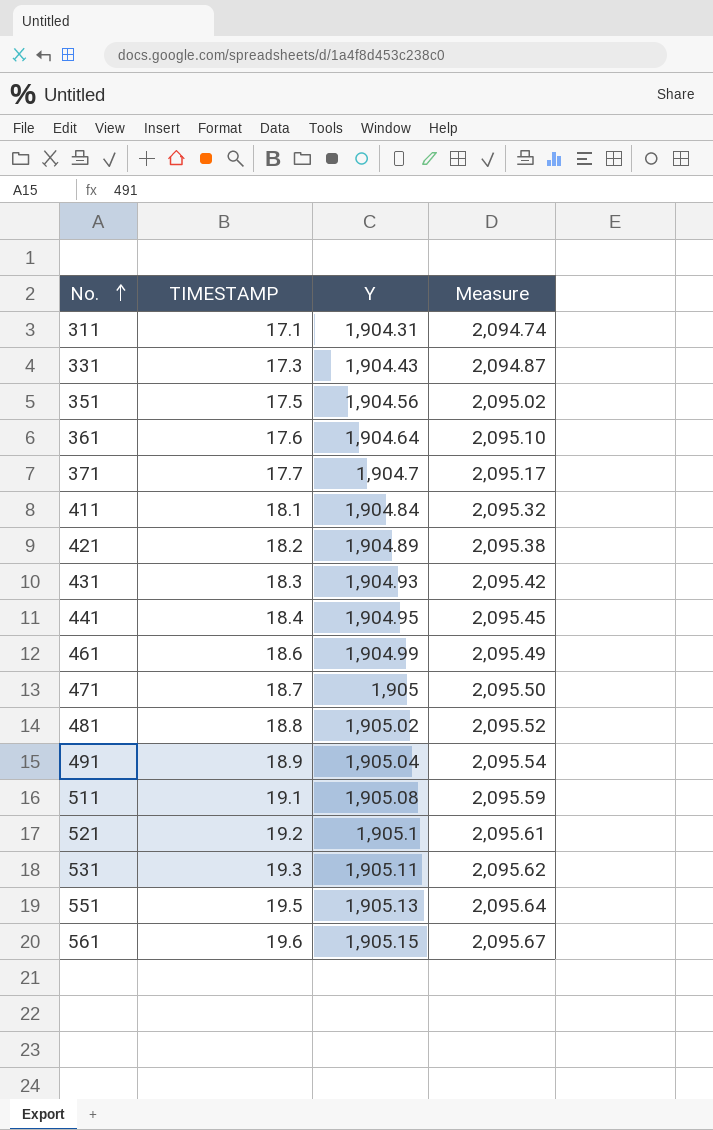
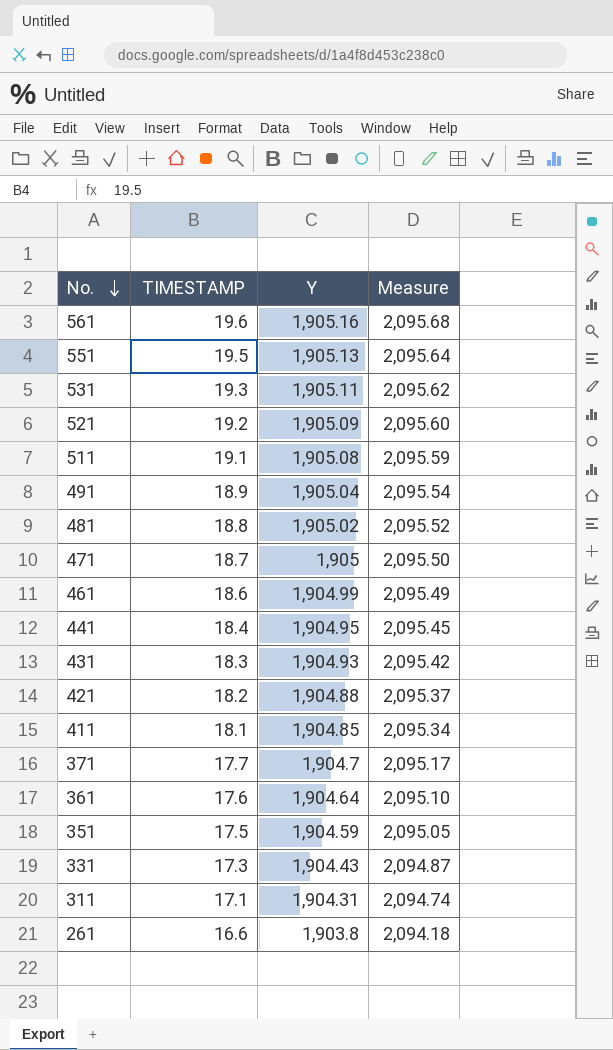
row order: No. ascending -> No. descending
561 | Y: 1,905.15 -> 1,905.16
561 | Measure: 2,095.67 -> 2,095.68
521 | Y: 1,905.1 -> 1,905.09
521 | Measure: 2,095.61 -> 2,095.60
421 | Y: 1,904.89 -> 1,904.88
421 | Measure: 2,095.38 -> 2,095.37
411 | Y: 1,904.84 -> 1,904.85
411 | Measure: 2,095.32 -> 2,095.34
351 | Y: 1,904.56 -> 1,904.59
351 | Measure: 2,095.02 -> 2,095.05
row 261: none -> 16.6 | 1,903.8 | 2,094.18

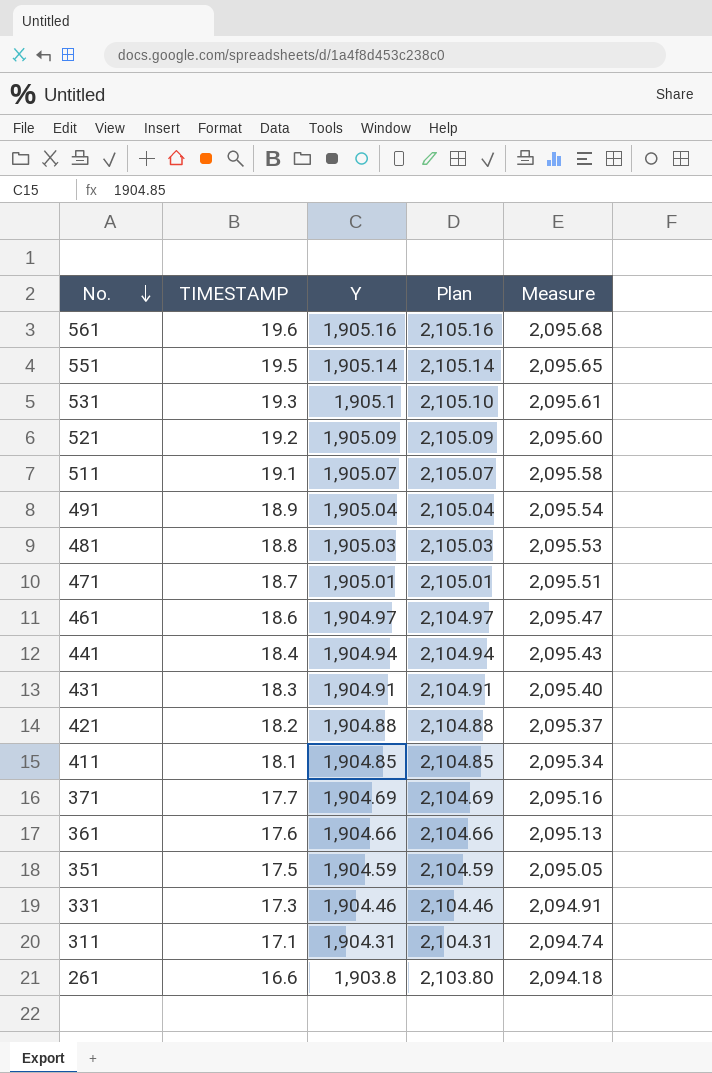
column Plan | formula: none -> [Y] + 200
551 | Y: 1,905.13 -> 1,905.14
551 | Measure: 2,095.64 -> 2,095.65
531 | Y: 1,905.11 -> 1,905.1
531 | Measure: 2,095.62 -> 2,095.61
511 | Y: 1,905.08 -> 1,905.07
511 | Measure: 2,095.59 -> 2,095.58
481 | Y: 1,905.02 -> 1,905.03
481 | Measure: 2,095.52 -> 2,095.53
471 | Y: 1,905 -> 1,905.01
471 | Measure: 2,095.50 -> 2,095.51
461 | Y: 1,904.99 -> 1,904.97
461 | Measure: 2,095.49 -> 2,095.47
441 | Y: 1,904.95 -> 1,904.94
441 | Measure: 2,095.45 -> 2,095.43
431 | Y: 1,904.93 -> 1,904.91
431 | Measure: 2,095.42 -> 2,095.40
371 | Y: 1,904.7 -> 1,904.69
371 | Measure: 2,095.17 -> 2,095.16
361 | Y: 1,904.64 -> 1,904.66
361 | Measure: 2,095.10 -> 2,095.13
331 | Y: 1,904.43 -> 1,904.46
331 | Measure: 2,094.87 -> 2,094.91

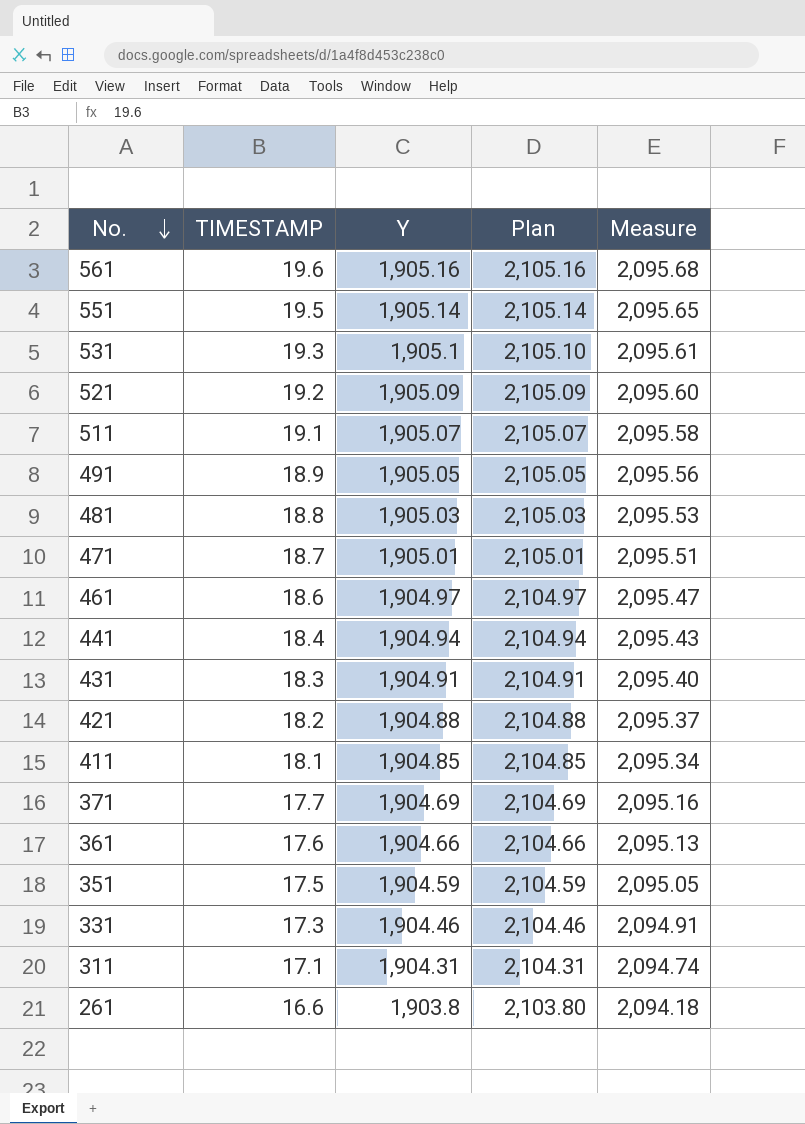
491 | Y: 1,905.04 -> 1,905.05
491 | Plan: 2,105.04 -> 2,105.05
491 | Measure: 2,095.54 -> 2,095.56

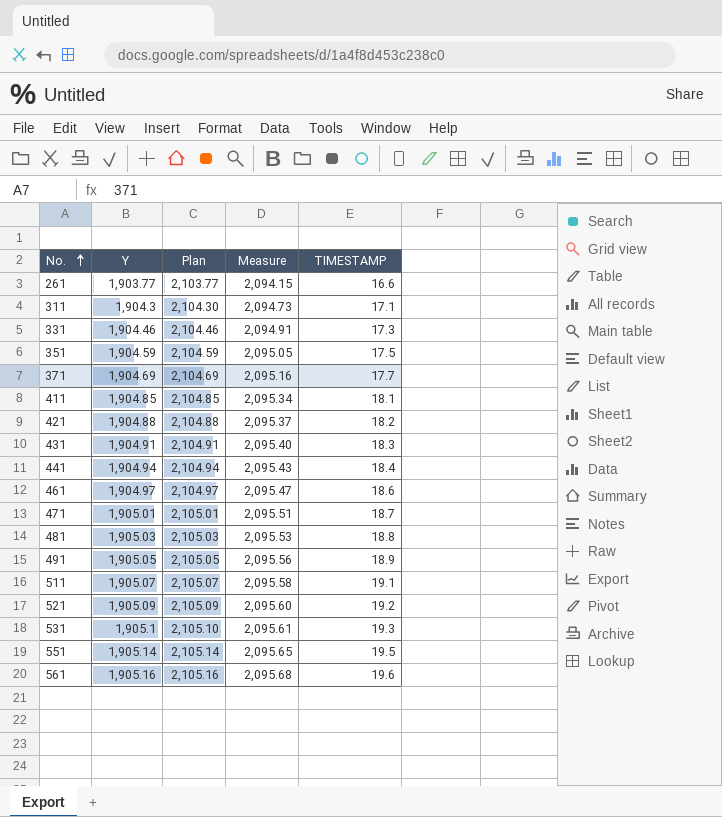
row order: No. descending -> No. ascending
column TIMESTAMP | position: 2 -> 5
row 361: 17.6 | 1,904.66 | 2,104.66 | 2,095.13 -> none
261 | Y: 1,903.8 -> 1,903.77
261 | Plan: 2,103.80 -> 2,103.77
261 | Measure: 2,094.18 -> 2,094.15
311 | Y: 1,904.31 -> 1,904.3
311 | Plan: 2,104.31 -> 2,104.30
311 | Measure: 2,094.74 -> 2,094.73

